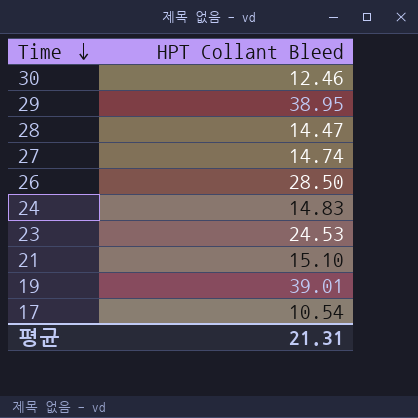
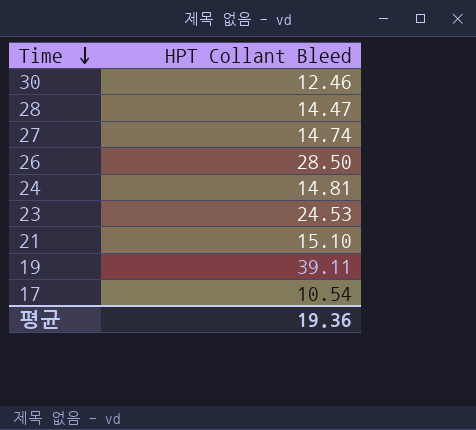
row 29: 38.95 -> none
24 | HPT Collant Bleed: 14.83 -> 14.81
19 | HPT Collant Bleed: 39.01 -> 39.11
평균 | HPT Collant Bleed: 21.31 -> 19.36

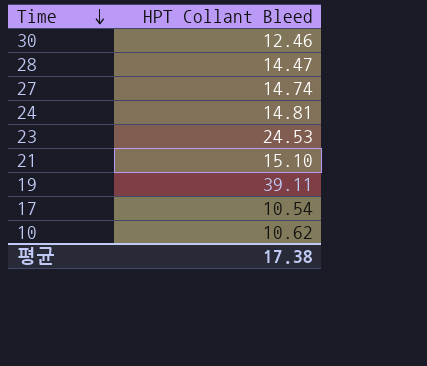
row 26: 28.50 -> none
row 10: none -> 10.62
평균 | HPT Collant Bleed: 19.36 -> 17.38

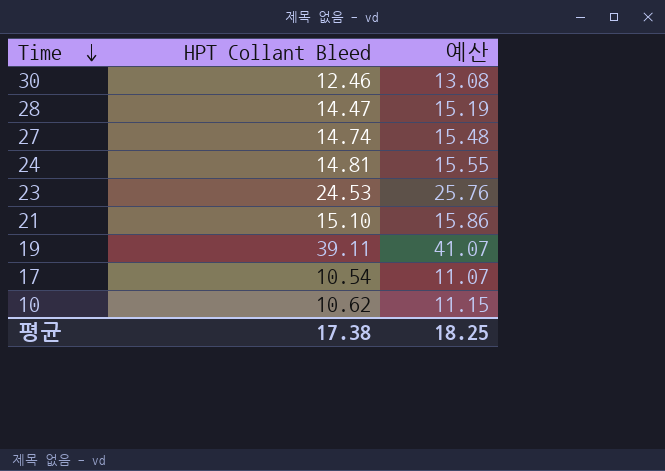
column 예산 | formula: none -> [HPT Collant Bleed] * 1.05

